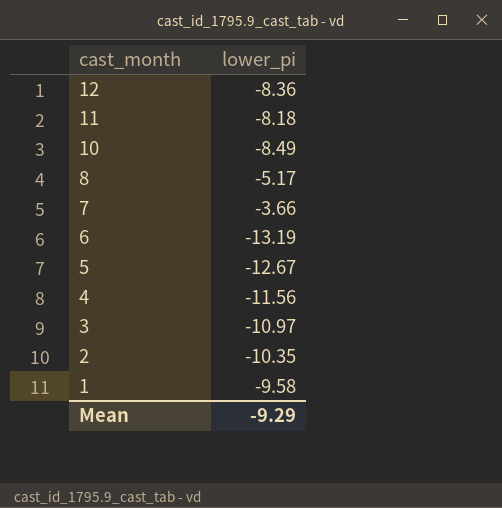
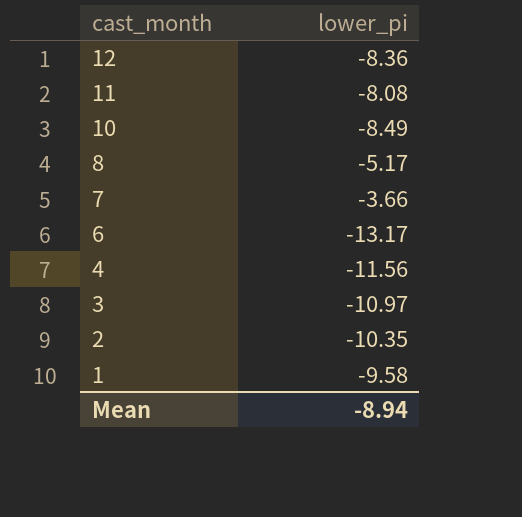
row 5: -12.67 -> none
11 | lower_pi: -8.18 -> -8.08
6 | lower_pi: -13.19 -> -13.17
Mean | lower_pi: -9.29 -> -8.94

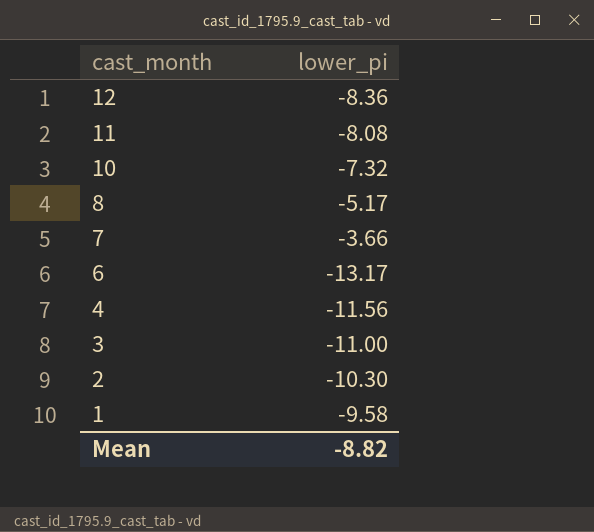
10 | lower_pi: -8.49 -> -7.32
3 | lower_pi: -10.97 -> -11.00
2 | lower_pi: -10.35 -> -10.30
Mean | lower_pi: -8.94 -> -8.82

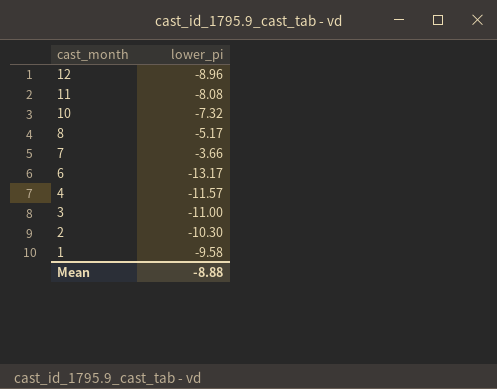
12 | lower_pi: -8.36 -> -8.96
4 | lower_pi: -11.56 -> -11.57
Mean | lower_pi: -8.82 -> -8.88

